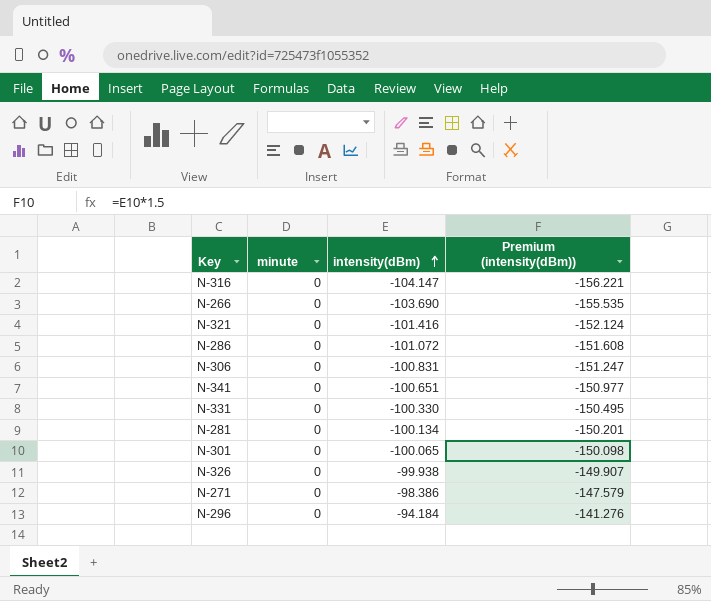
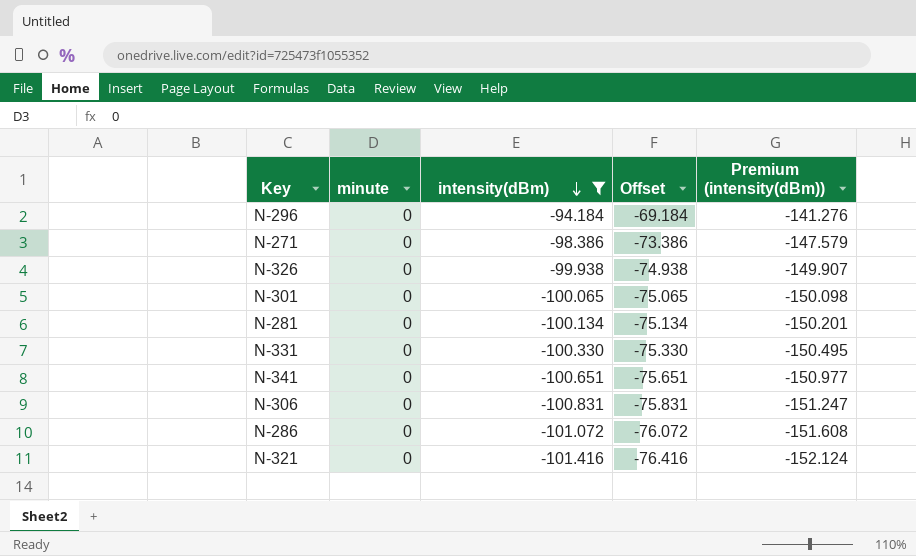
filter: none -> intensity(dBm) >= -101.416
row order: intensity(dBm) ascending -> intensity(dBm) descending
column Offset | formula: none -> [intensity(dBm)] + 25

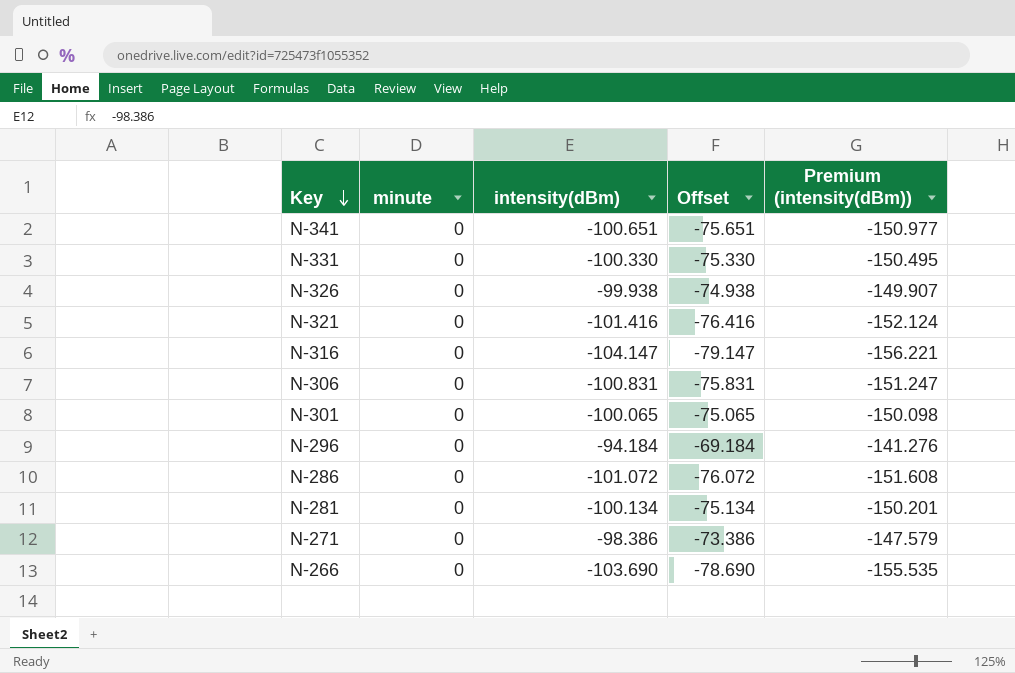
filter: intensity(dBm) >= -101.416 -> none
row order: intensity(dBm) descending -> Key descending

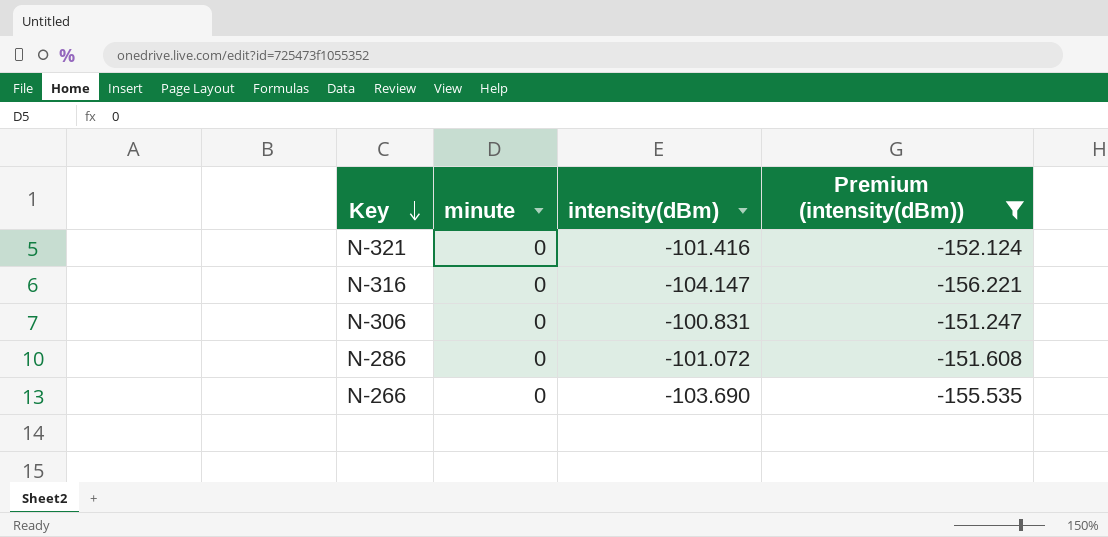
filter: none -> Premium (intensity(dBm)) <= -151.247
column Offset | formula: [intensity(dBm)] + 25 -> none

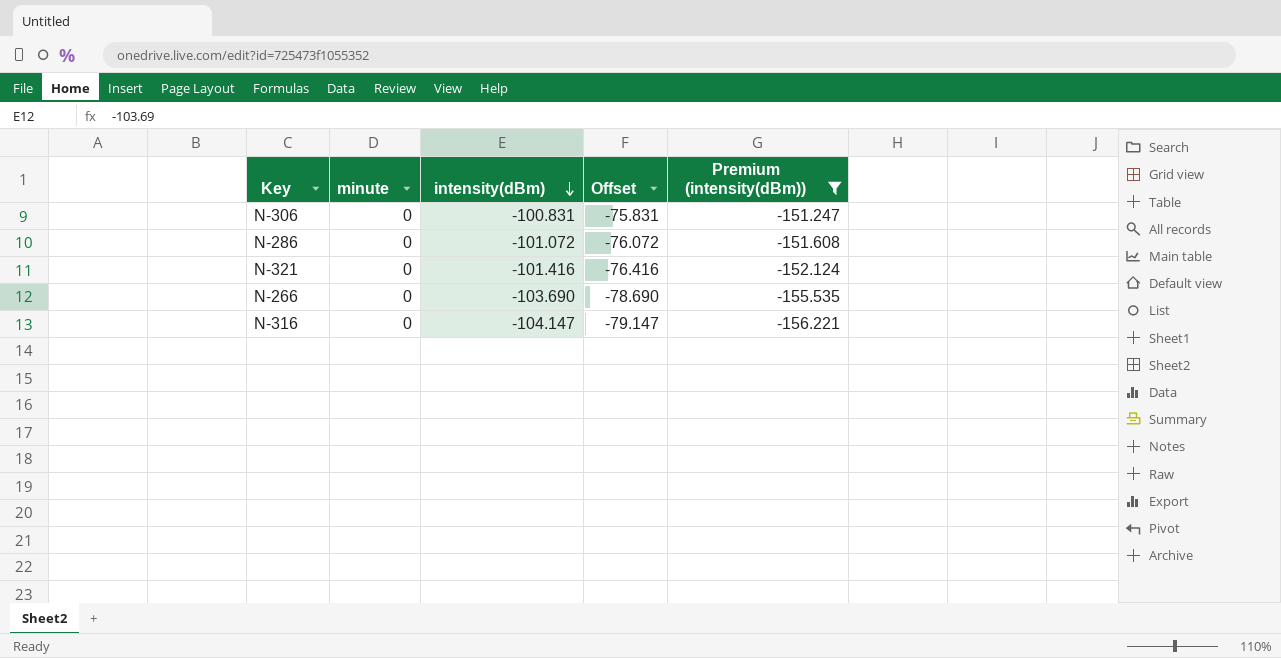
row order: Key descending -> intensity(dBm) descending
column Offset | formula: none -> [intensity(dBm)] + 25

